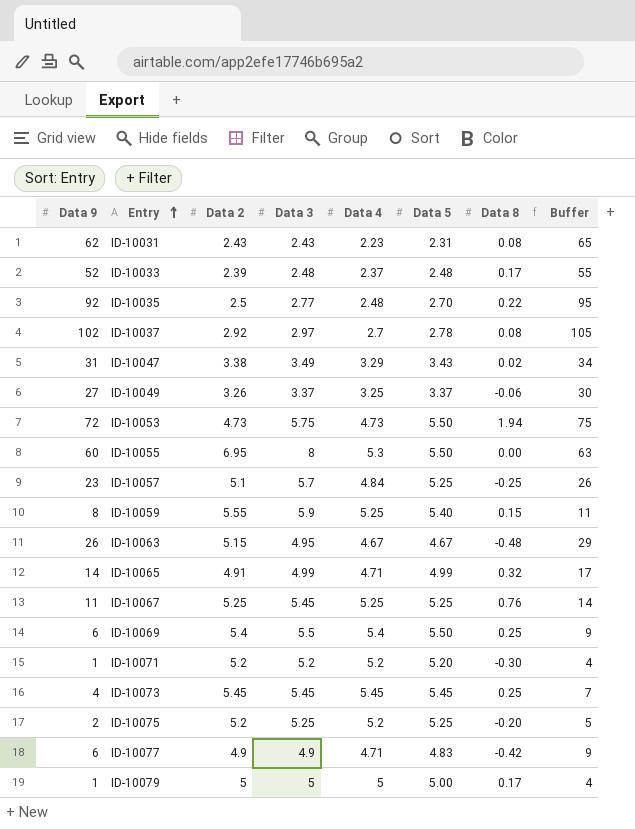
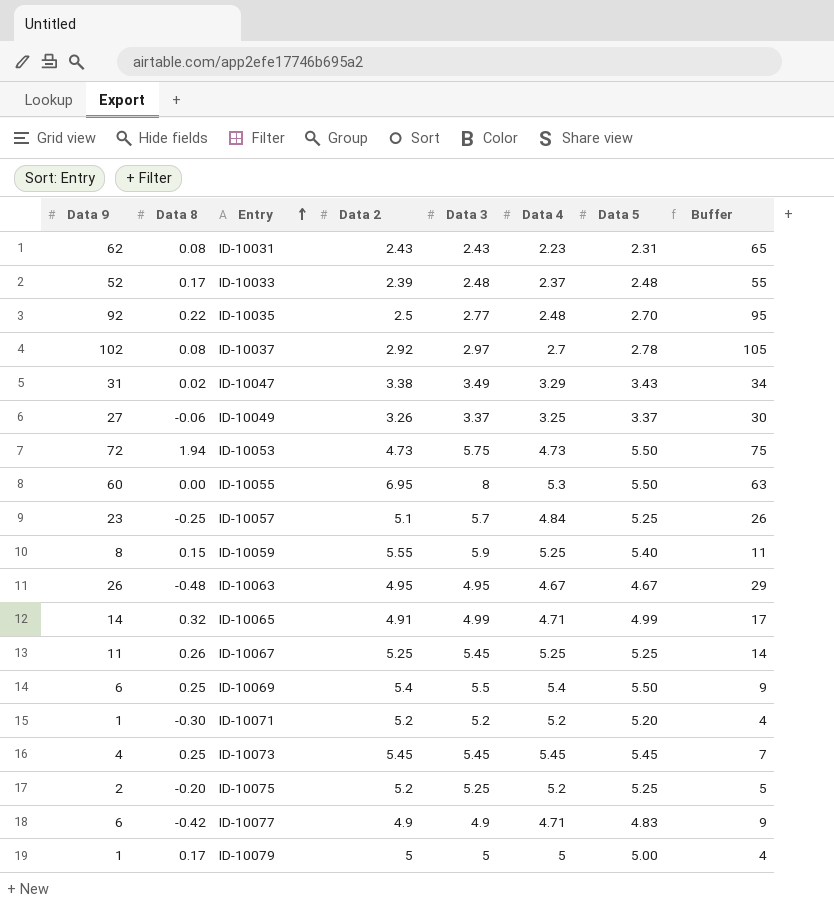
column Data 8 | position: 7 -> 2
ID-10063 | Data 2: 5.15 -> 4.95
ID-10067 | Data 8: 0.76 -> 0.26

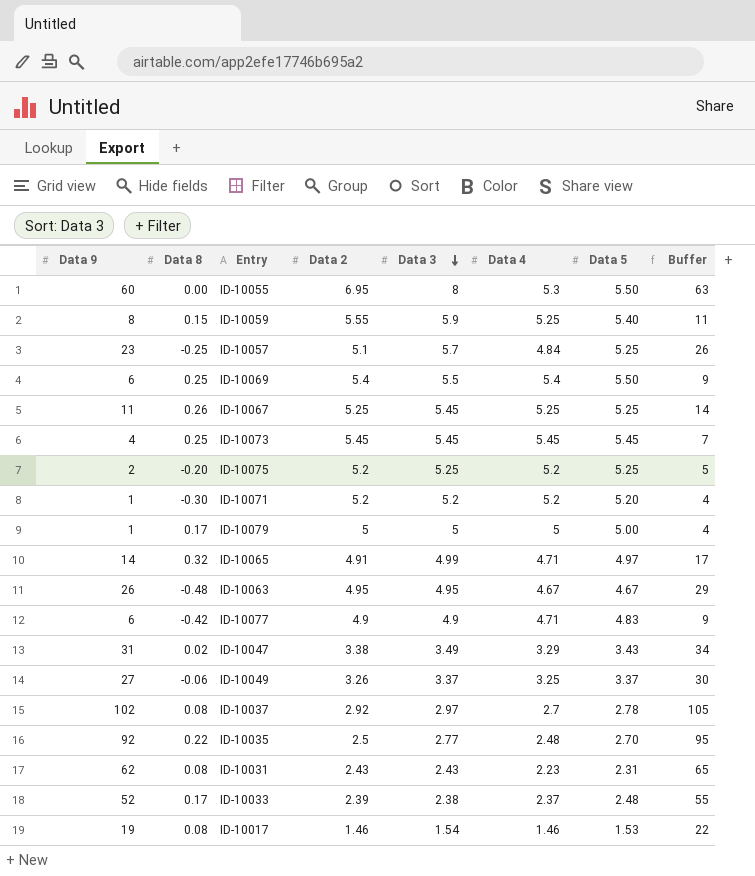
row order: Entry ascending -> Data 3 descending
row ID-10053: 72 | 1.94 | 4.73 | 5.75 | 4.73 | 5.50 | 75 -> none
ID-10065 | Data 5: 4.99 -> 4.97
ID-10033 | Data 3: 2.48 -> 2.38
row ID-10017: none -> 19 | 0.08 | 1.46 | 1.54 | 1.46 | 1.53 | 22

